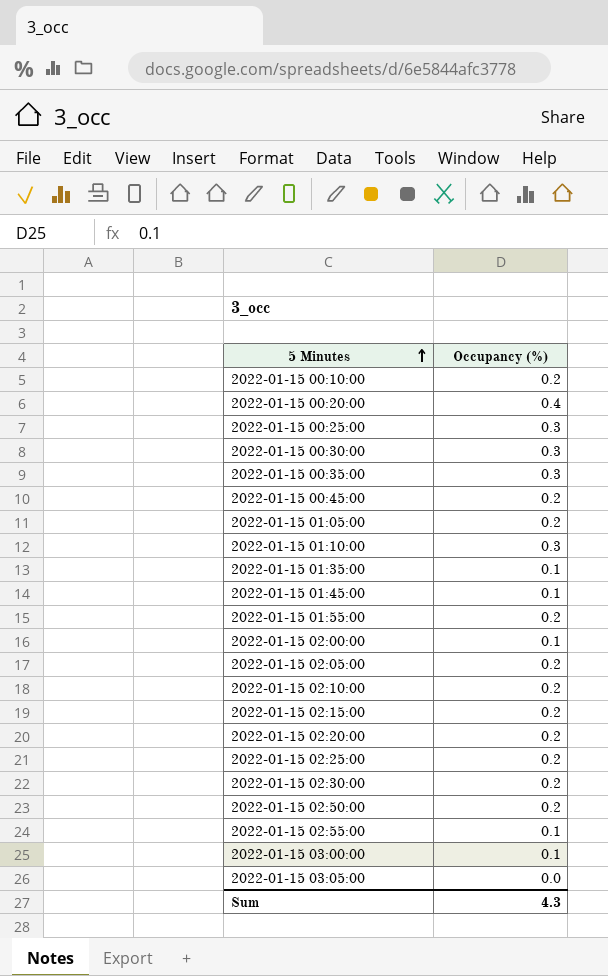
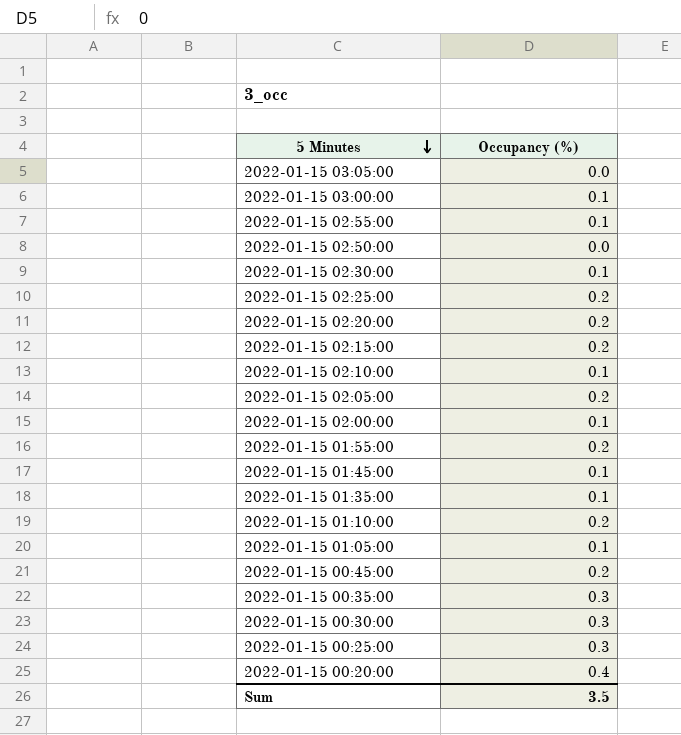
row order: 5 Minutes ascending -> 5 Minutes descending
row 2022-01-15 00:10:00: 0.2 -> none
2022-01-15 02:50:00 | Occupancy (%): 0.2 -> 0.0
2022-01-15 02:30:00 | Occupancy (%): 0.2 -> 0.1
2022-01-15 02:10:00 | Occupancy (%): 0.2 -> 0.1
2022-01-15 01:10:00 | Occupancy (%): 0.3 -> 0.2
2022-01-15 01:05:00 | Occupancy (%): 0.2 -> 0.1
Sum | Occupancy (%): 4.3 -> 3.5

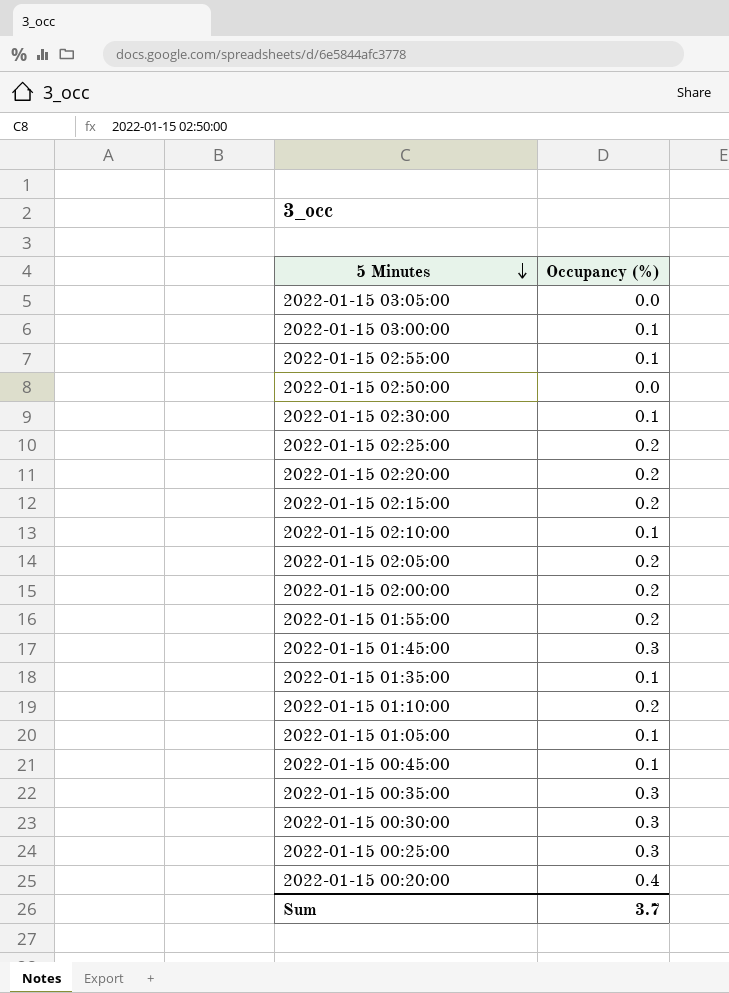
2022-01-15 02:00:00 | Occupancy (%): 0.1 -> 0.2
2022-01-15 01:45:00 | Occupancy (%): 0.1 -> 0.3
2022-01-15 00:45:00 | Occupancy (%): 0.2 -> 0.1
Sum | Occupancy (%): 3.5 -> 3.7

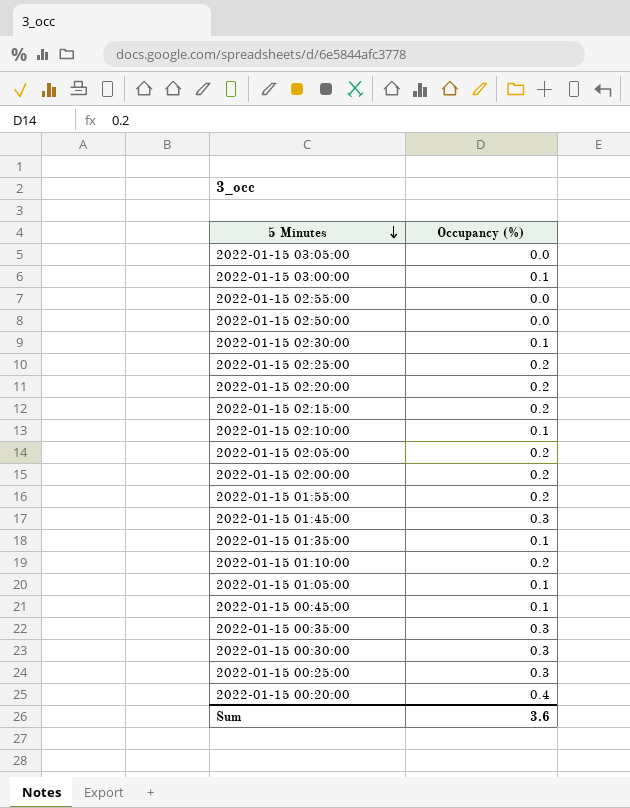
2022-01-15 02:55:00 | Occupancy (%): 0.1 -> 0.0
Sum | Occupancy (%): 3.7 -> 3.6

